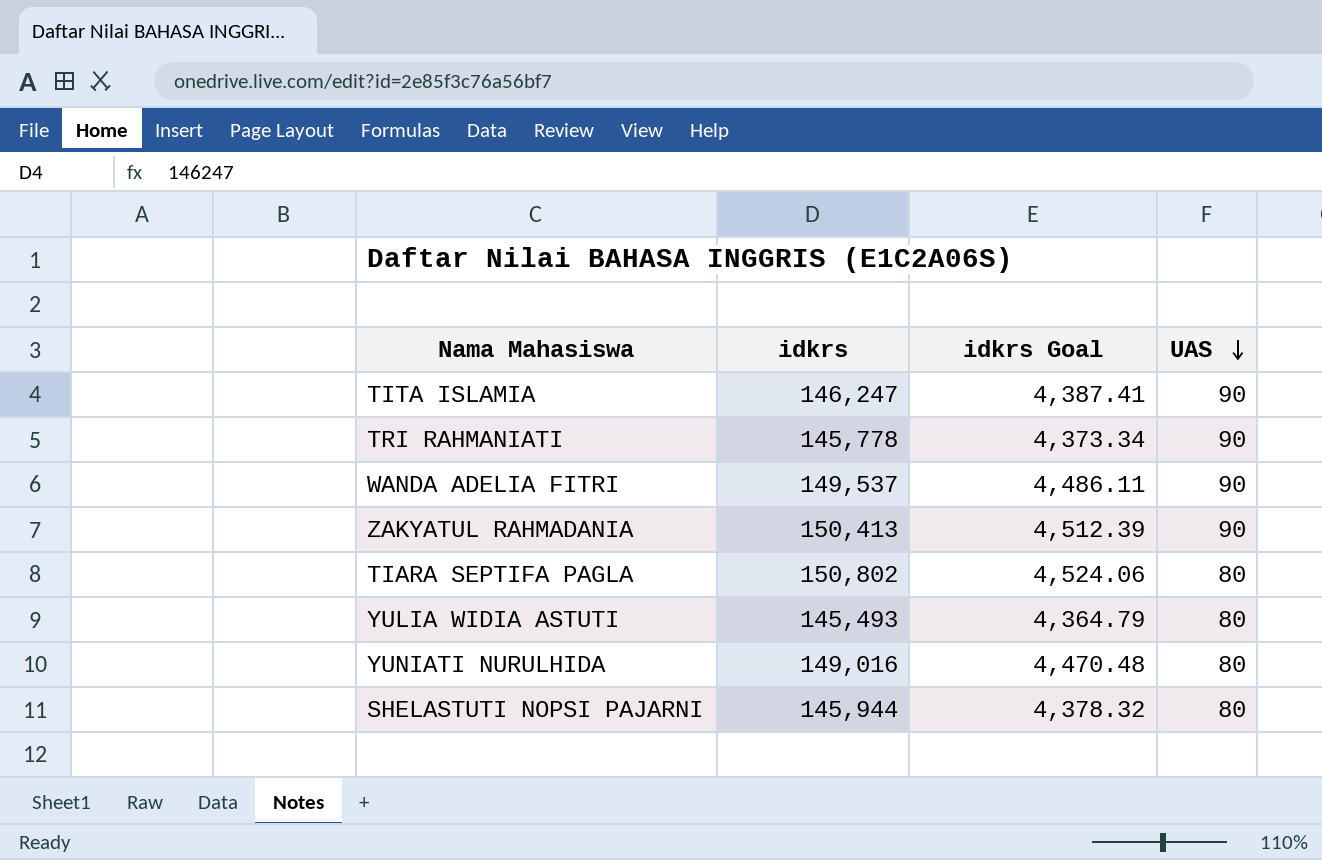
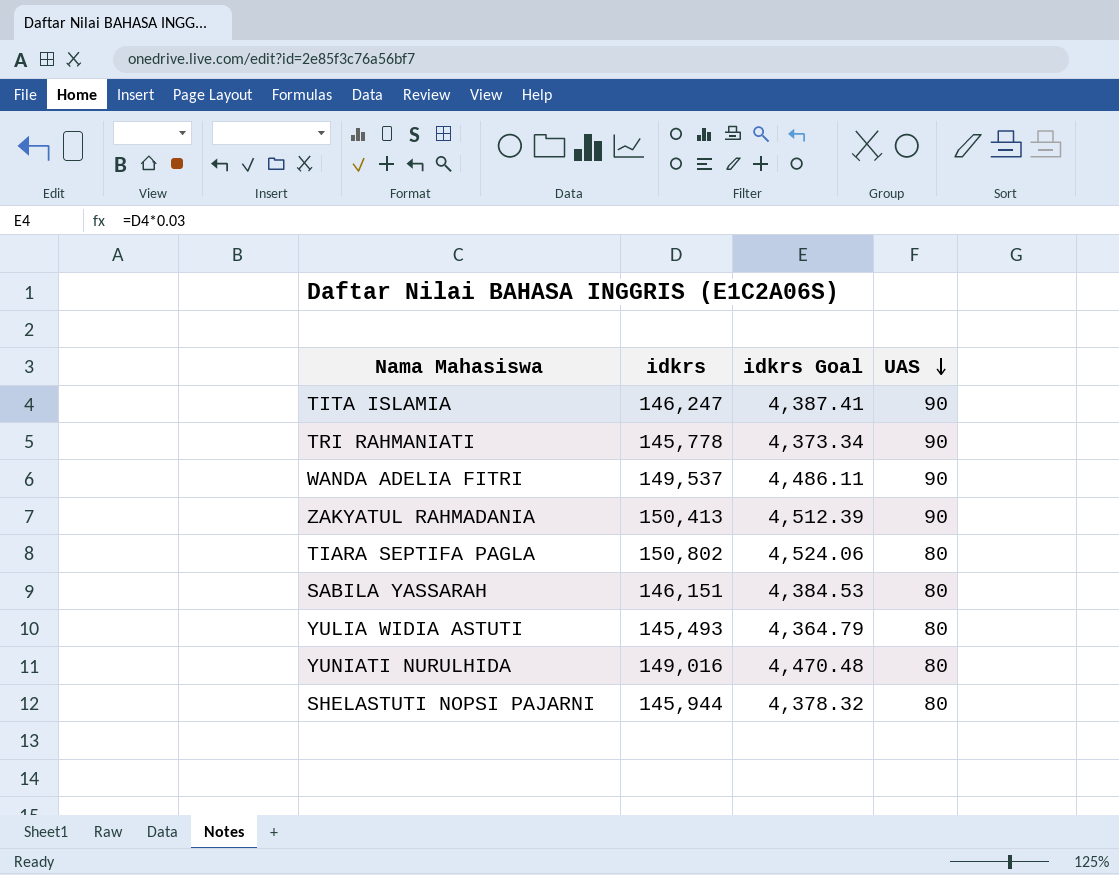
row SABILA YASSARAH: none -> 146,151 | 4,384.53 | 80

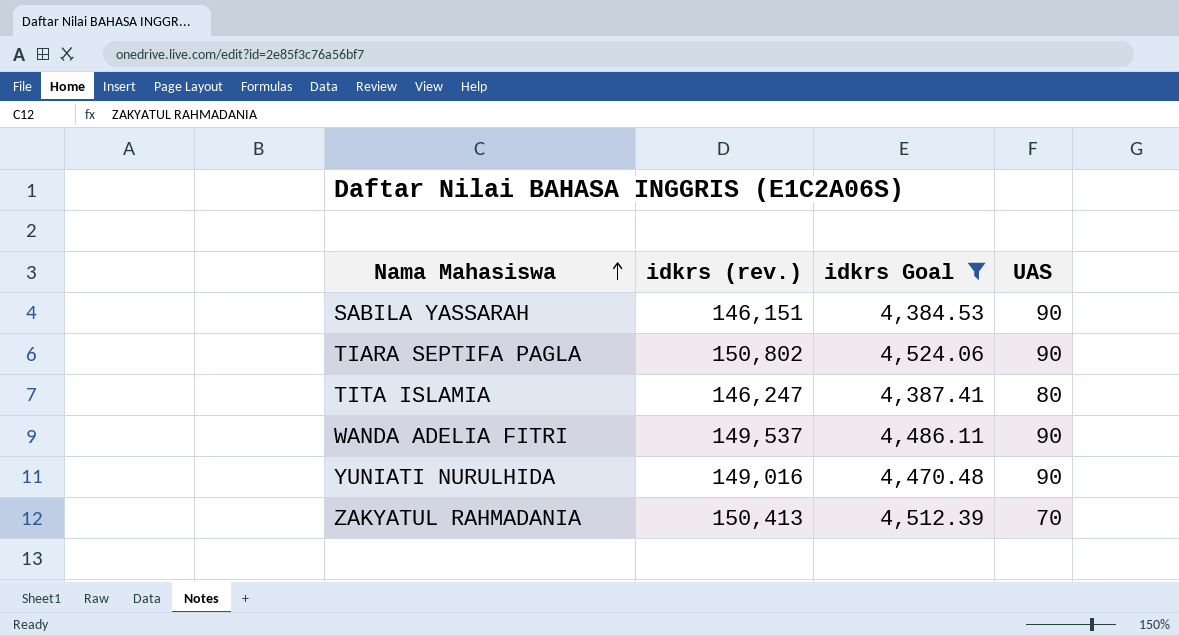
filter: none -> idkrs Goal >= 4,384.53
row order: UAS descending -> Nama Mahasiswa ascending
column name: idkrs -> idkrs (rev.)
SABILA YASSARAH | UAS: 80 -> 90
TIARA SEPTIFA PAGLA | UAS: 80 -> 90
TITA ISLAMIA | UAS: 90 -> 80
YUNIATI NURULHIDA | UAS: 80 -> 90
ZAKYATUL RAHMADANIA | UAS: 90 -> 70

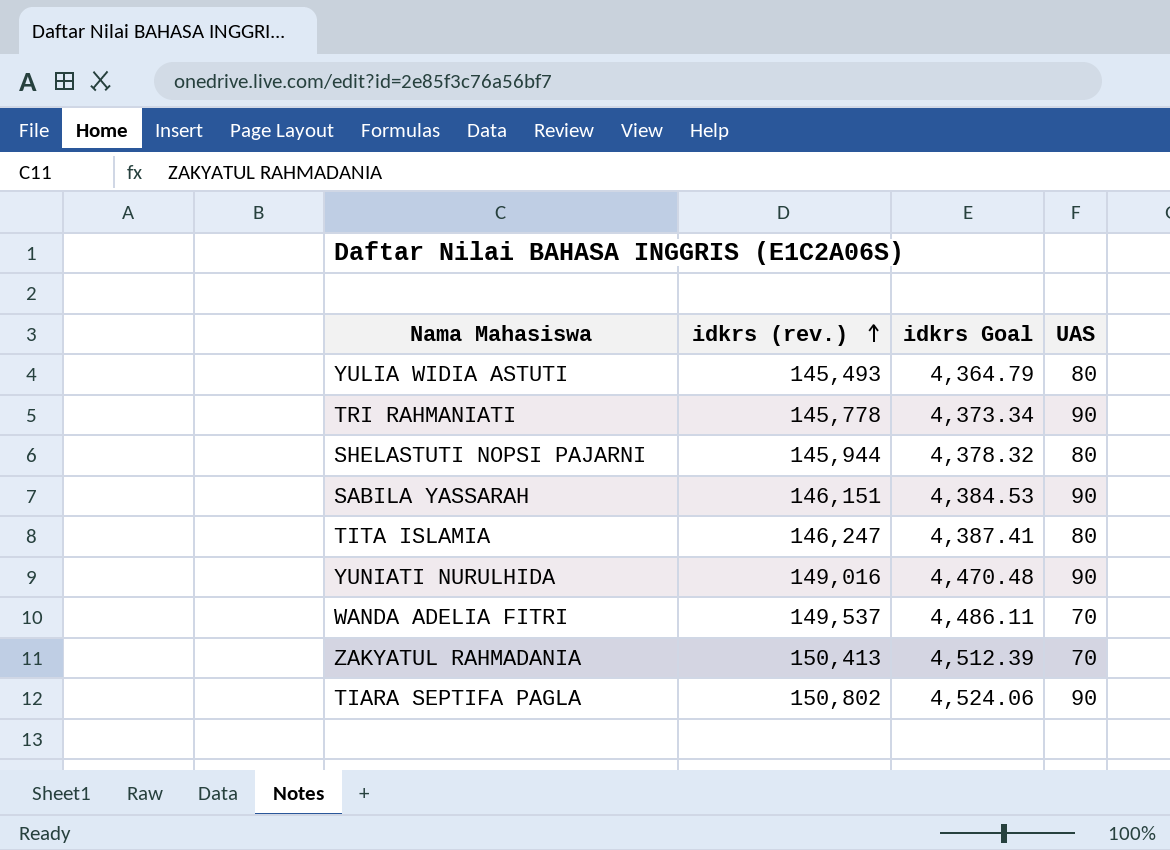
filter: idkrs Goal >= 4,384.53 -> none
row order: Nama Mahasiswa ascending -> idkrs (rev.) ascending
WANDA ADELIA FITRI | UAS: 90 -> 70

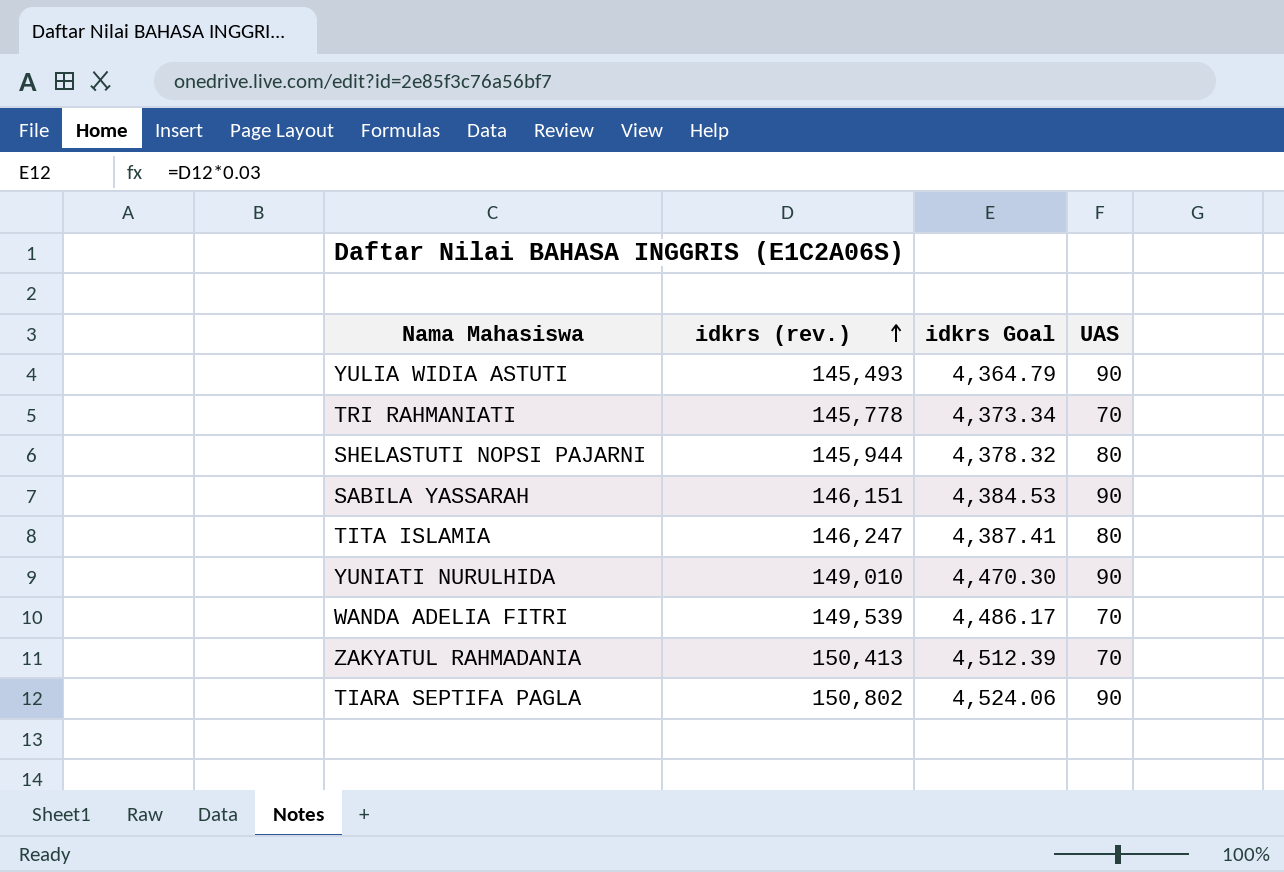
YULIA WIDIA ASTUTI | UAS: 80 -> 90
TRI RAHMANIATI | UAS: 90 -> 70
YUNIATI NURULHIDA | idkrs (rev.): 149,016 -> 149,010
YUNIATI NURULHIDA | idkrs Goal: 4,470.48 -> 4,470.30
WANDA ADELIA FITRI | idkrs (rev.): 149,537 -> 149,539
WANDA ADELIA FITRI | idkrs Goal: 4,486.11 -> 4,486.17

